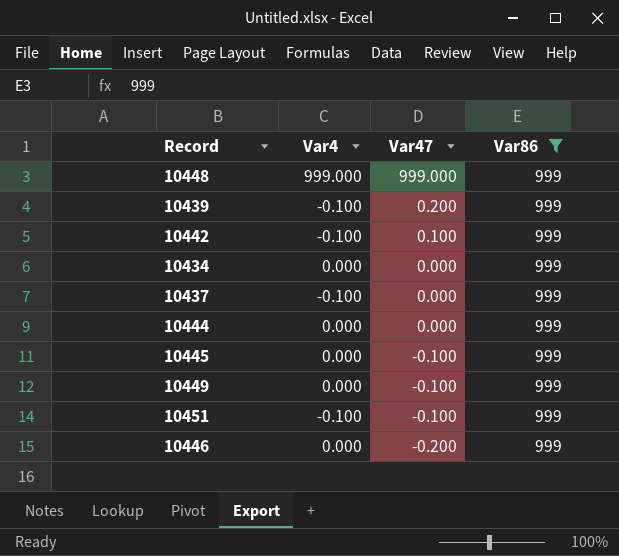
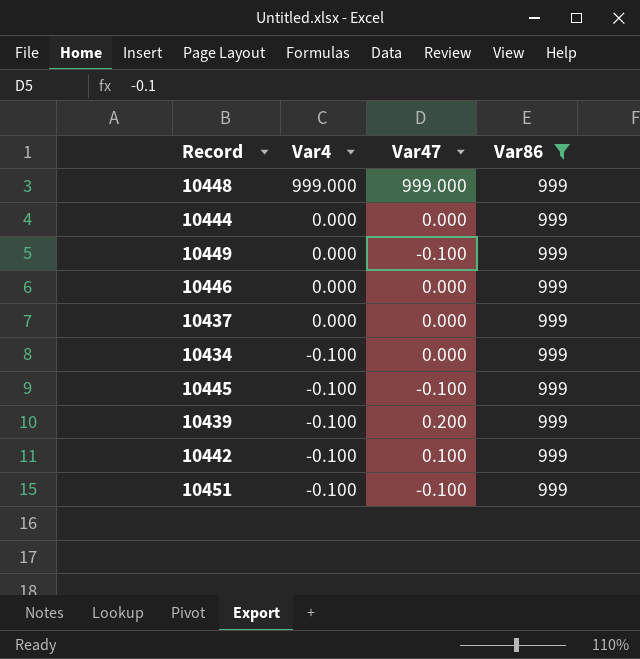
row order: Var47 descending -> Var4 descending
10446 | Var47: -0.200 -> 0.000
10437 | Var4: -0.100 -> 0.000
10434 | Var4: 0.000 -> -0.100
10445 | Var4: 0.000 -> -0.100

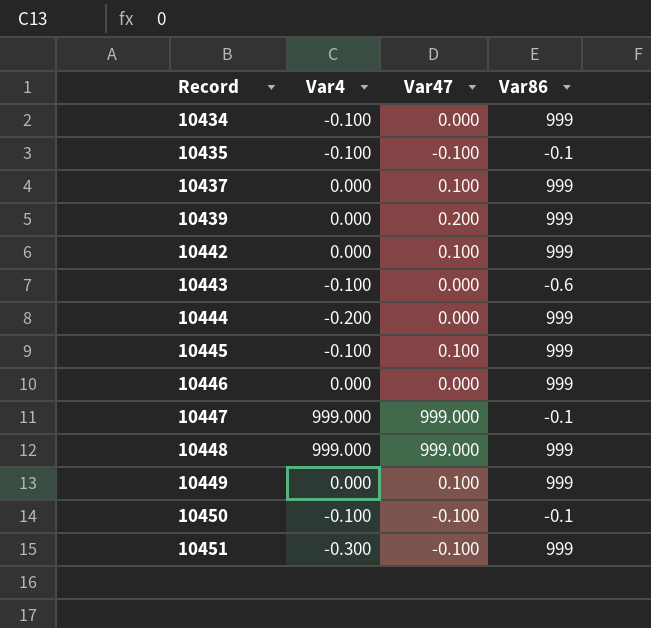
filter: Var86 = 999 -> none
row order: Var4 descending -> Record ascending
10437 | Var47: 0.000 -> 0.100
10439 | Var4: -0.100 -> 0.000
10442 | Var4: -0.100 -> 0.000
10444 | Var4: 0.000 -> -0.200
10445 | Var47: -0.100 -> 0.100
10449 | Var47: -0.100 -> 0.100
10451 | Var4: -0.100 -> -0.300

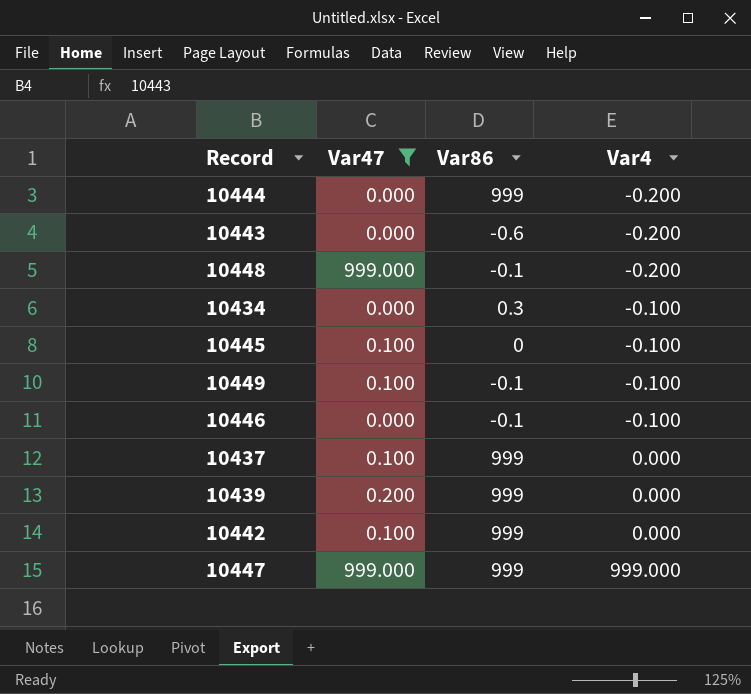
filter: none -> Var47 != -0.100
row order: Record ascending -> Var4 ascending
column Var4 | position: 2 -> 4
10443 | Var4: -0.100 -> -0.200
10448 | Var86: 999 -> -0.1
10448 | Var4: 999.000 -> -0.200
10434 | Var86: 999 -> 0.3
10445 | Var86: 999 -> 0
10449 | Var86: 999 -> -0.1
10449 | Var4: 0.000 -> -0.100
10446 | Var86: 999 -> -0.1
10446 | Var4: 0.000 -> -0.100
10447 | Var86: -0.1 -> 999

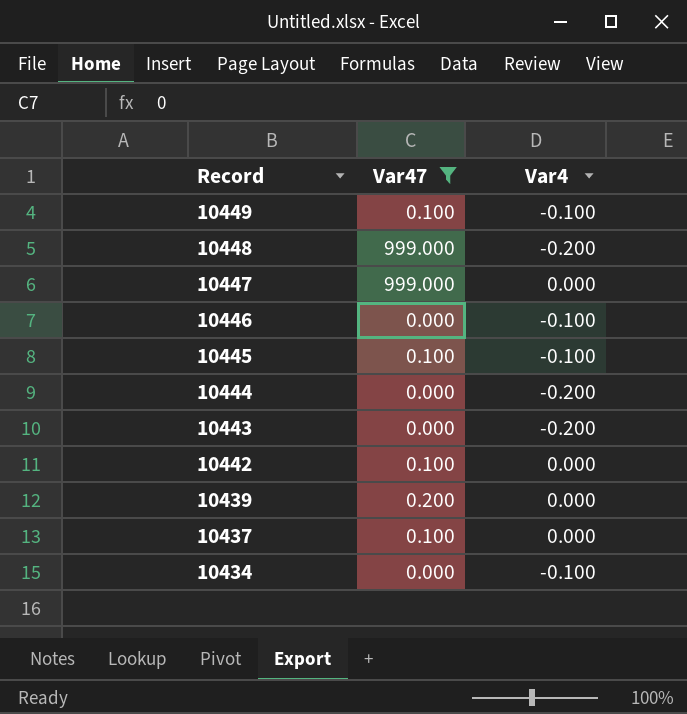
row order: Var4 ascending -> Record descending
column Var86 | position: 3 -> none
10447 | Var4: 999.000 -> 0.000

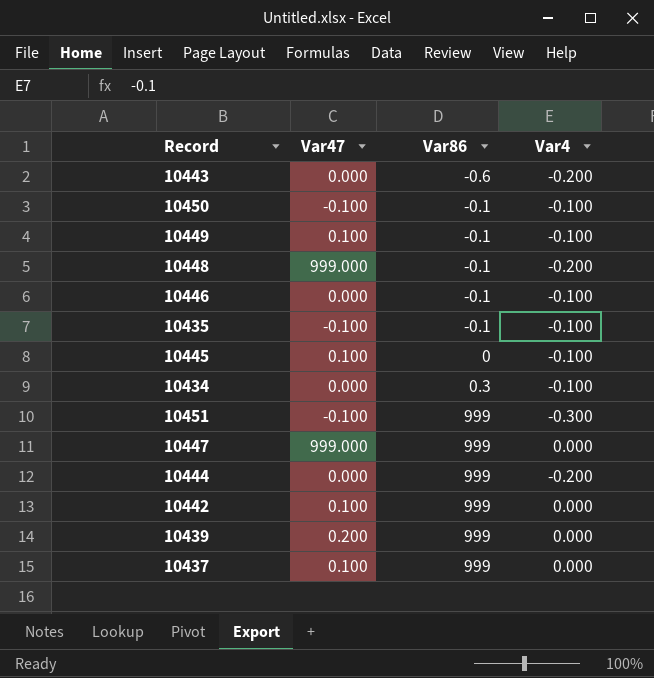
filter: Var47 != -0.100 -> none
row order: Record descending -> Var86 ascending
column Var86 | position: none -> 3

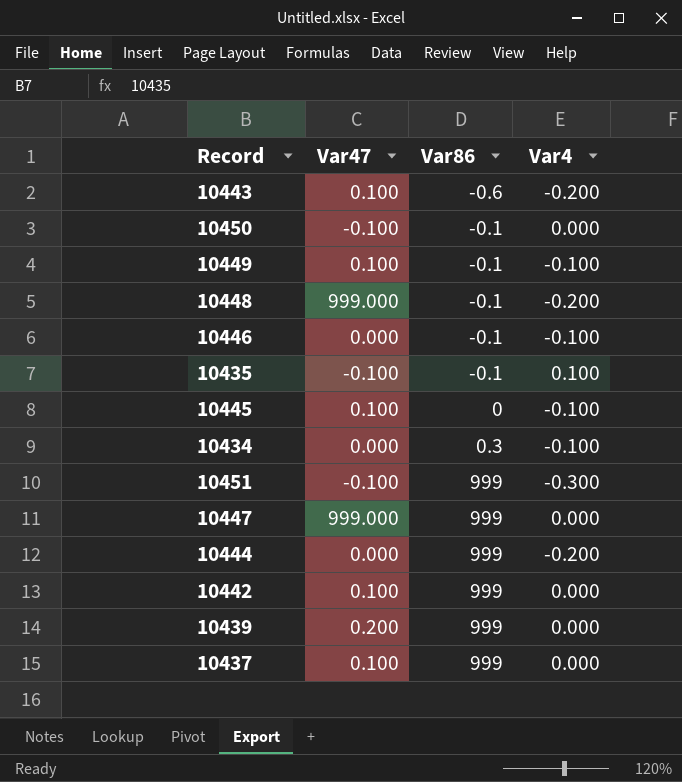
10443 | Var47: 0.000 -> 0.100
10450 | Var4: -0.100 -> 0.000
10435 | Var4: -0.100 -> 0.100

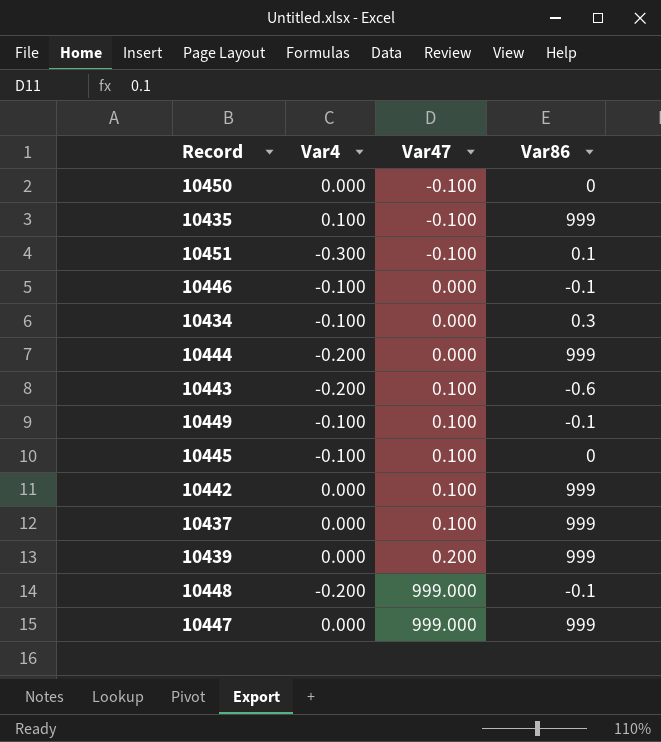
row order: Var86 ascending -> Var47 ascending
column Var4 | position: 4 -> 2
10450 | Var86: -0.1 -> 0
10435 | Var86: -0.1 -> 999
10451 | Var86: 999 -> 0.1

